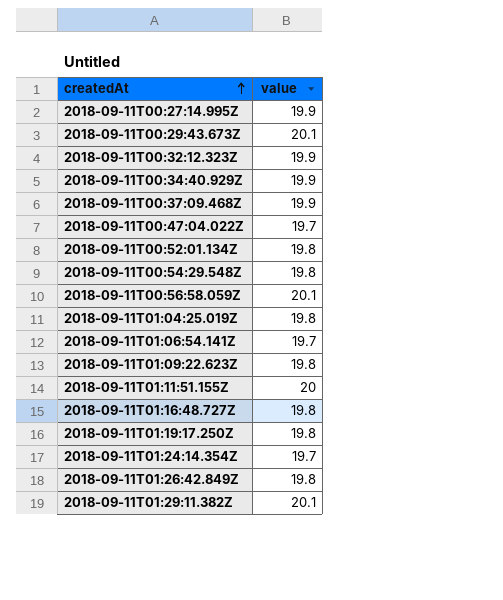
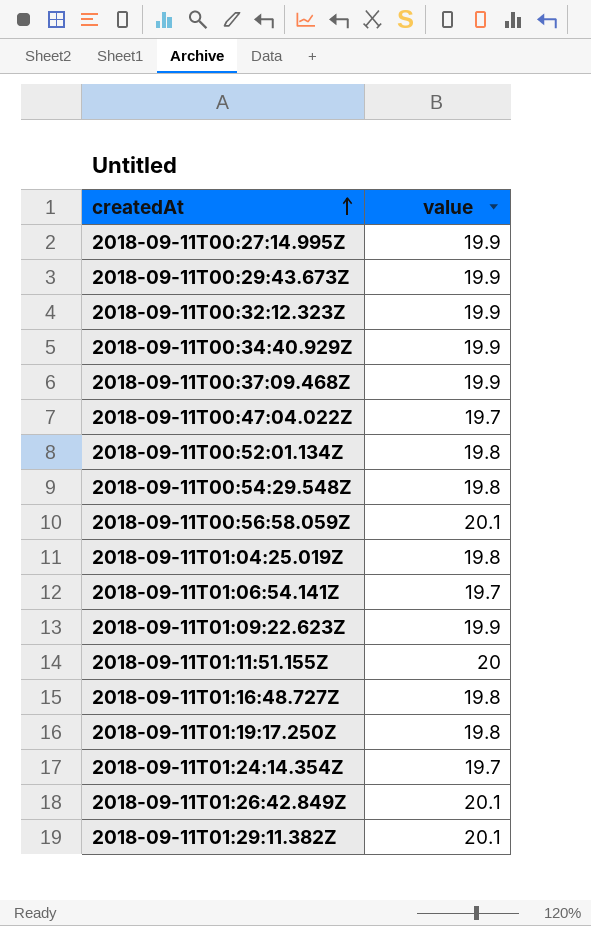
2018-09-11T00:29:43.673Z | value: 20.1 -> 19.9
2018-09-11T01:09:22.623Z | value: 19.8 -> 19.9
2018-09-11T01:26:42.849Z | value: 19.8 -> 20.1

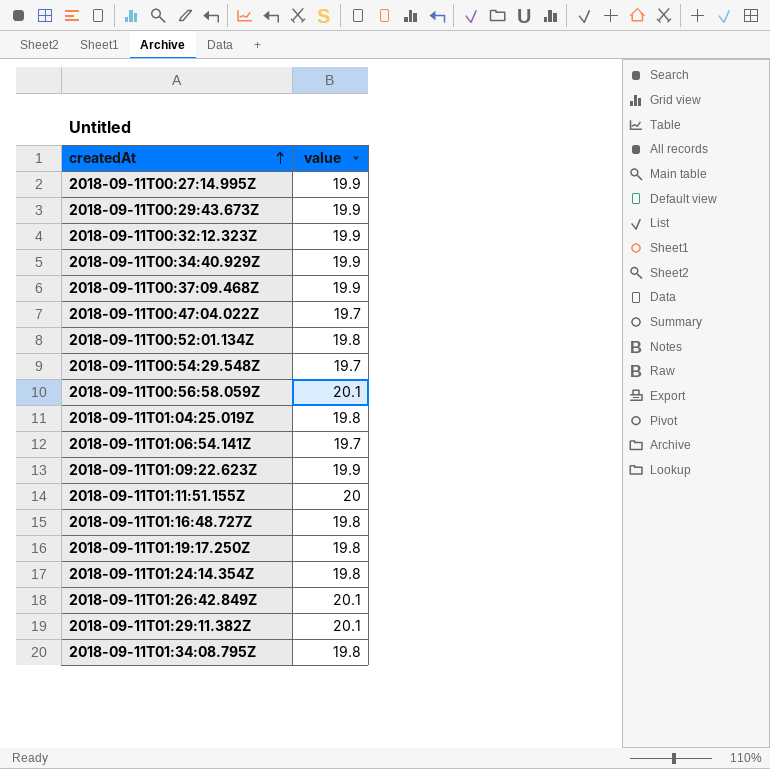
2018-09-11T00:54:29.548Z | value: 19.8 -> 19.7
2018-09-11T01:24:14.354Z | value: 19.7 -> 19.8
row 2018-09-11T01:34:08.795Z: none -> 19.8

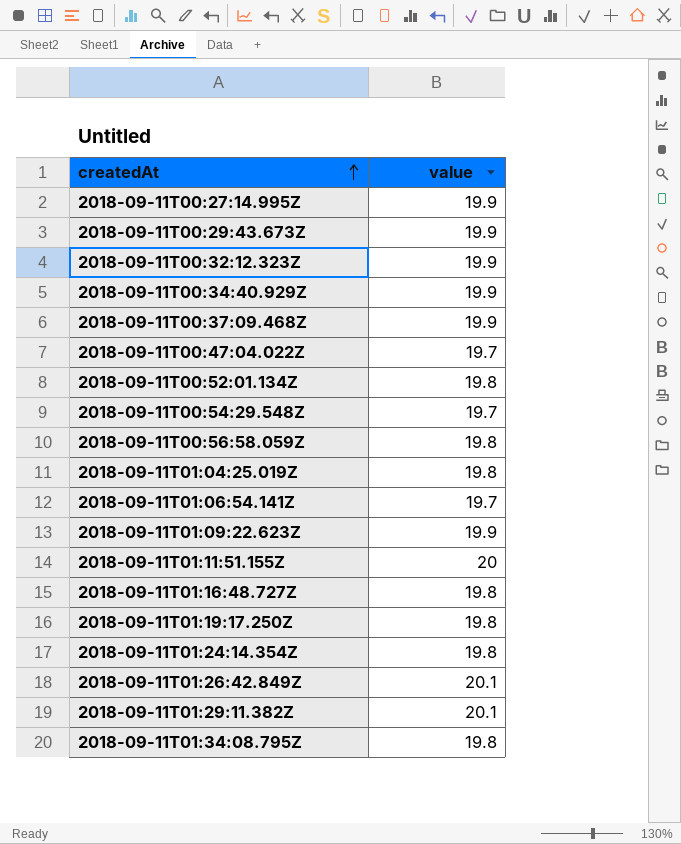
2018-09-11T00:56:58.059Z | value: 20.1 -> 19.8

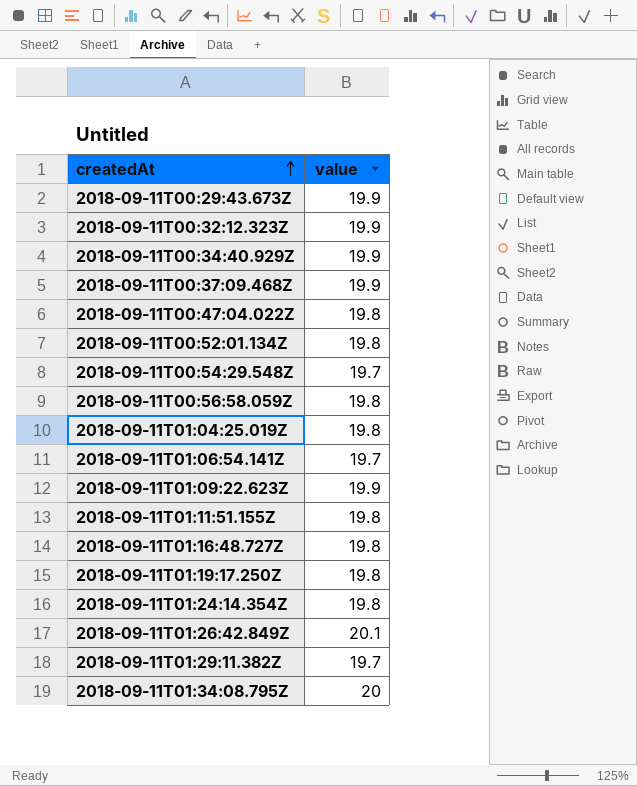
row 2018-09-11T00:27:14.995Z: 19.9 -> none
2018-09-11T00:47:04.022Z | value: 19.7 -> 19.8
2018-09-11T01:11:51.155Z | value: 20 -> 19.8
2018-09-11T01:29:11.382Z | value: 20.1 -> 19.7
2018-09-11T01:34:08.795Z | value: 19.8 -> 20

